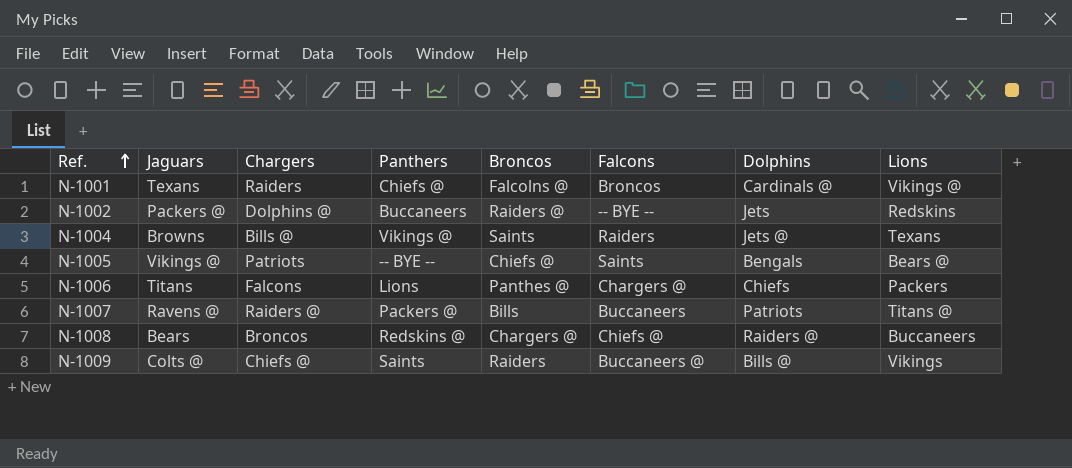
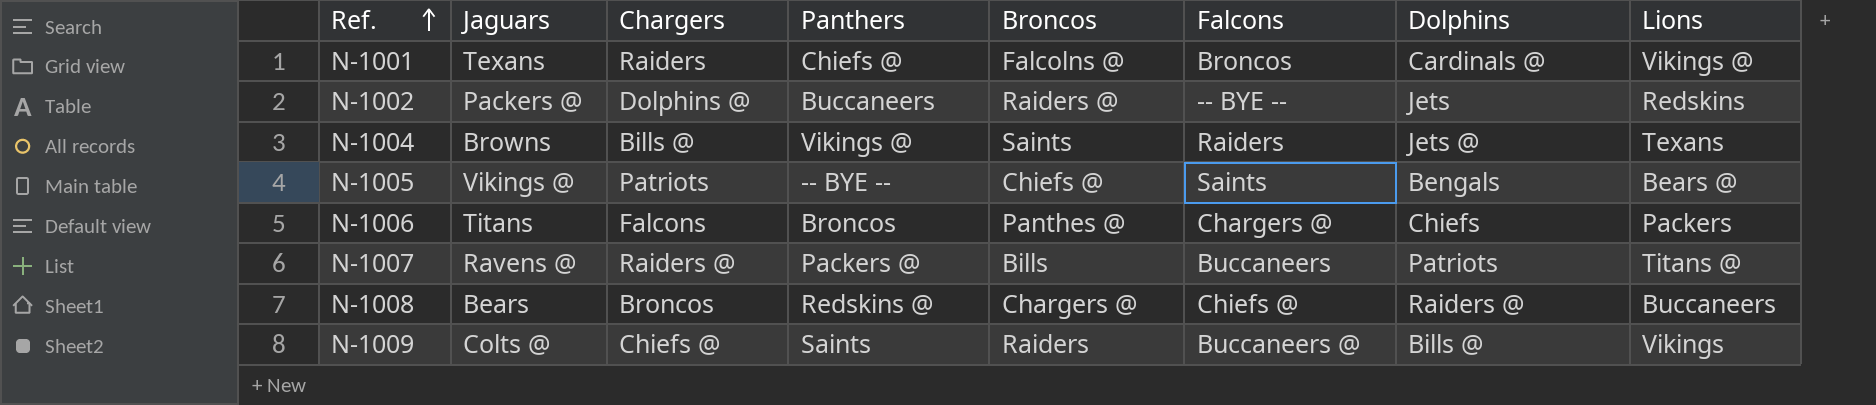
N-1006 | Panthers: Lions -> Broncos

